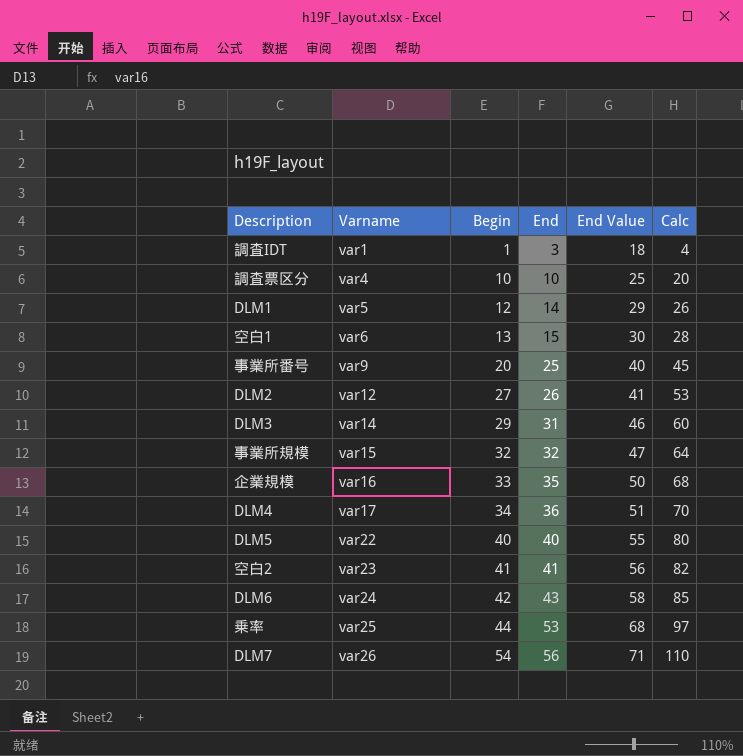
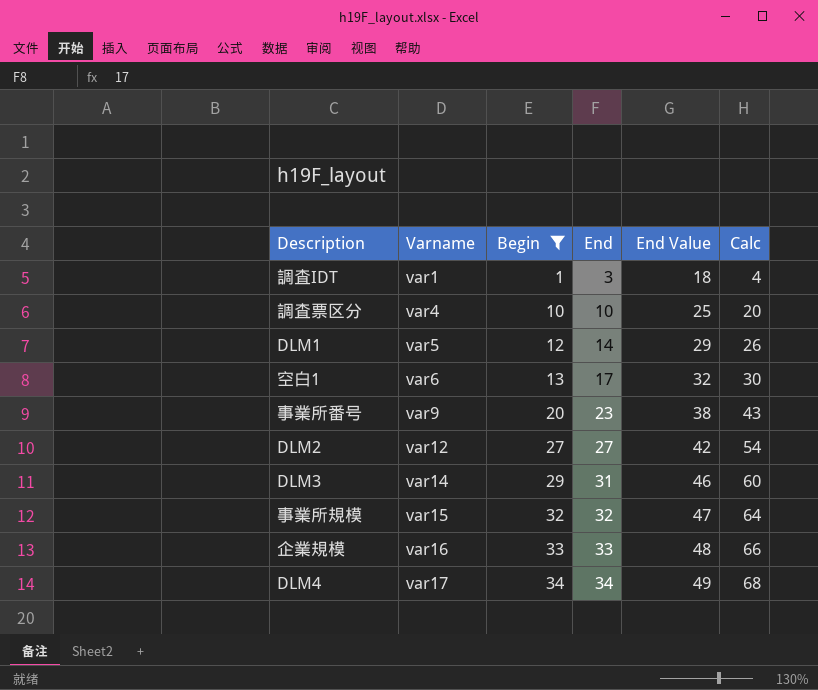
filter: none -> Begin <= 34
空白1 | End: 15 -> 17
空白1 | End Value: 30 -> 32
空白1 | Calc: 28 -> 30
事業所番号 | End: 25 -> 23
事業所番号 | End Value: 40 -> 38
事業所番号 | Calc: 45 -> 43
DLM2 | End: 26 -> 27
DLM2 | End Value: 41 -> 42
DLM2 | Calc: 53 -> 54
企業規模 | End: 35 -> 33
企業規模 | End Value: 50 -> 48
企業規模 | Calc: 68 -> 66
DLM4 | End: 36 -> 34
DLM4 | End Value: 51 -> 49
DLM4 | Calc: 70 -> 68

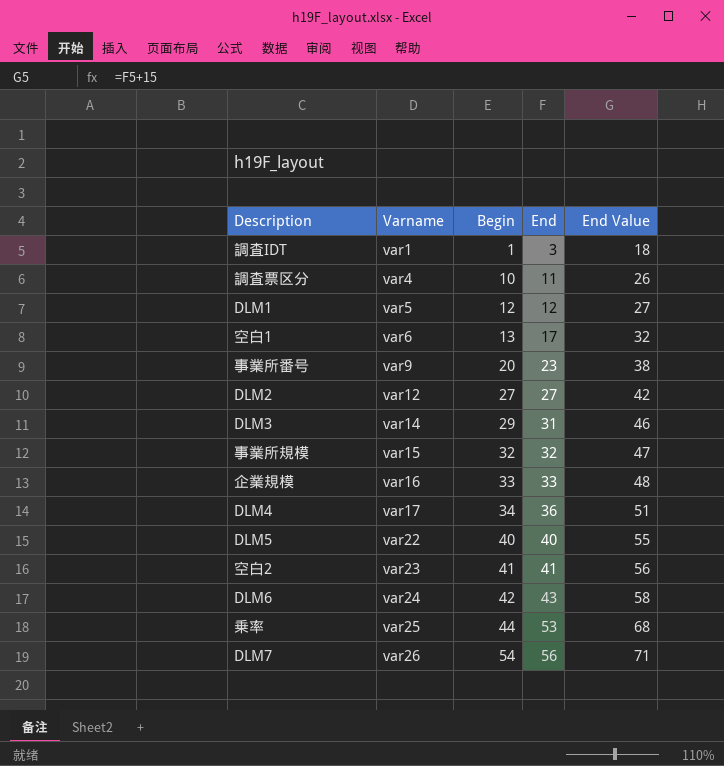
filter: Begin <= 34 -> none
column Calc | formula: [Begin] + [End] -> none
調査票区分 | End: 10 -> 11
調査票区分 | End Value: 25 -> 26
DLM1 | End: 14 -> 12
DLM1 | End Value: 29 -> 27
DLM4 | End: 34 -> 36
DLM4 | End Value: 49 -> 51

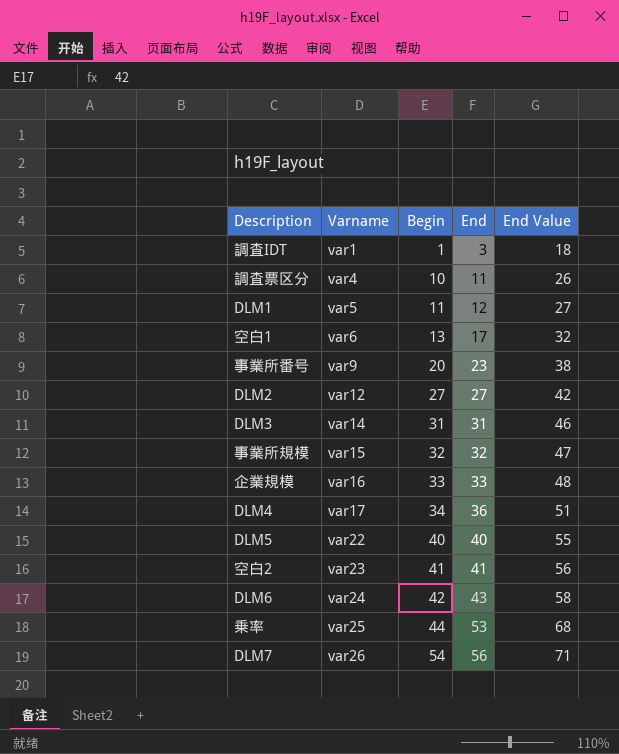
DLM1 | Begin: 12 -> 11
DLM3 | Begin: 29 -> 31

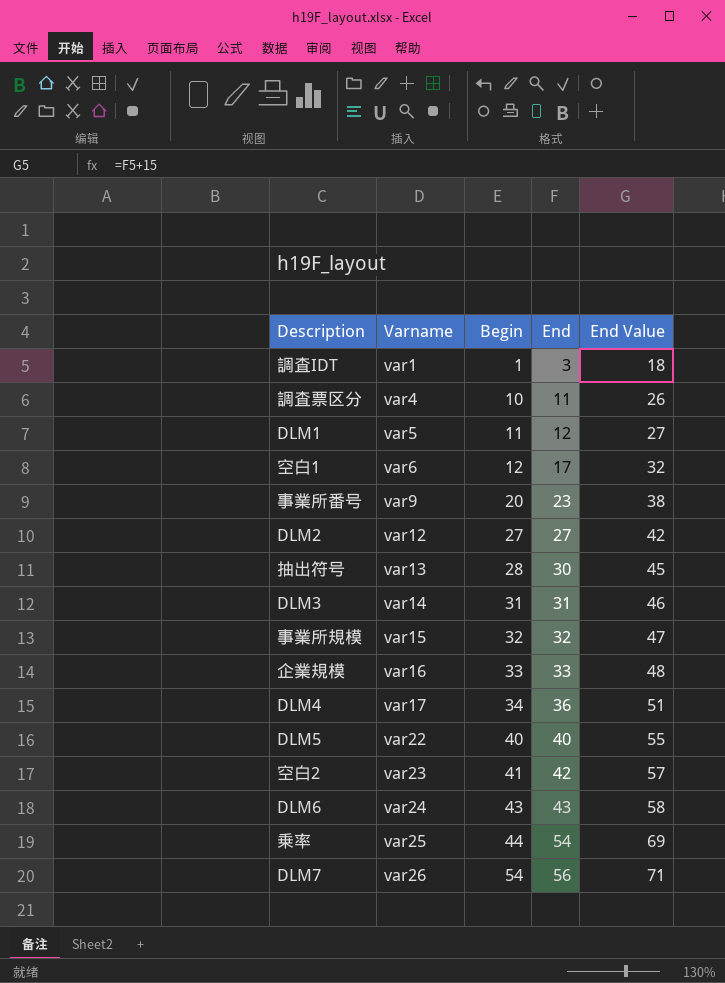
空白1 | Begin: 13 -> 12
row 抽出符号: none -> var13 | 28 | 30 | 45
空白2 | End: 41 -> 42
空白2 | End Value: 56 -> 57
DLM6 | Begin: 42 -> 43
乗率 | End: 53 -> 54
乗率 | End Value: 68 -> 69

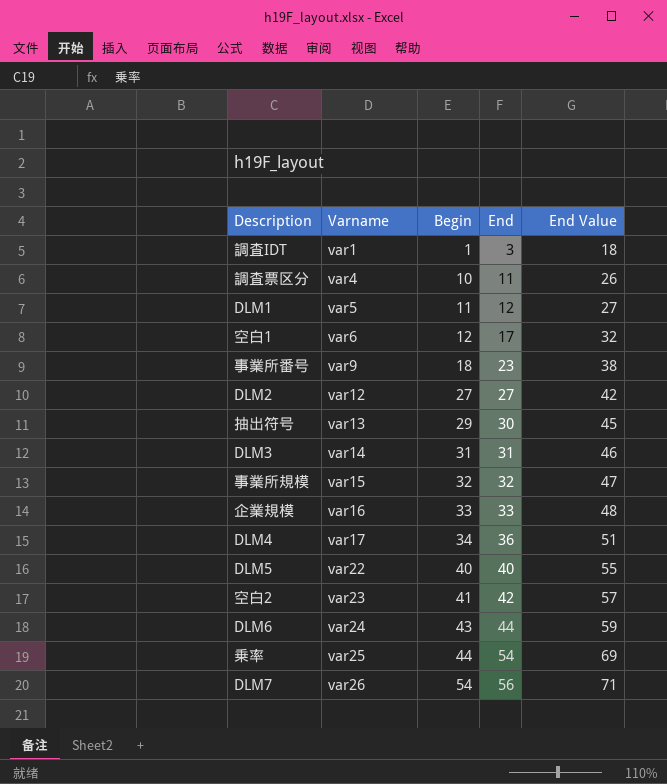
事業所番号 | Begin: 20 -> 18
抽出符号 | Begin: 28 -> 29
DLM6 | End: 43 -> 44
DLM6 | End Value: 58 -> 59

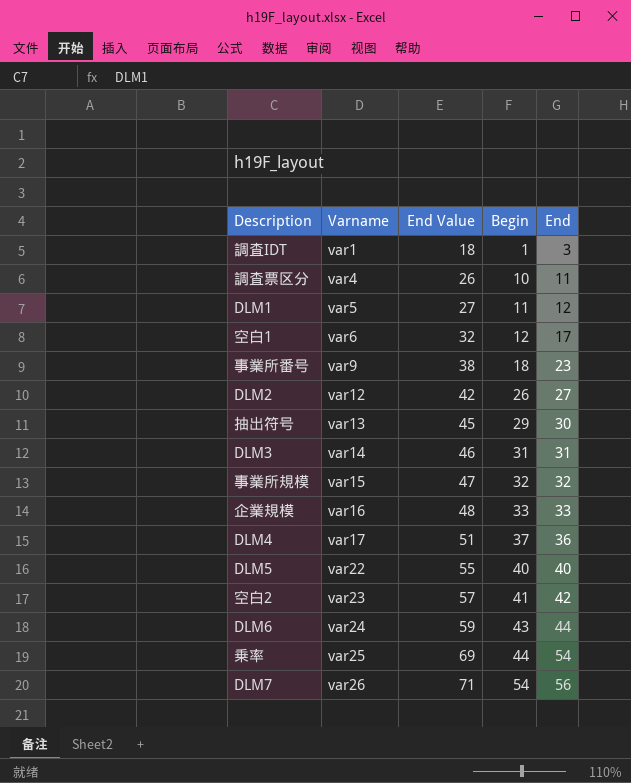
column End Value | position: 5 -> 3
DLM2 | Begin: 27 -> 26
DLM4 | Begin: 34 -> 37

